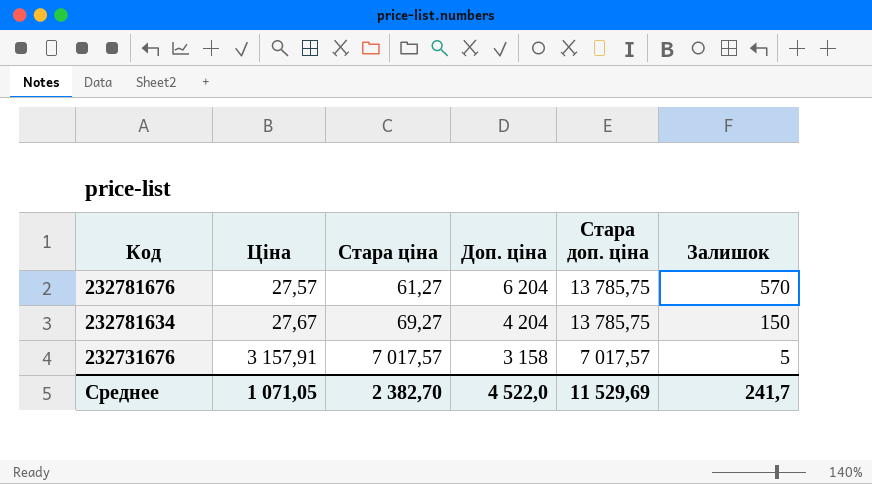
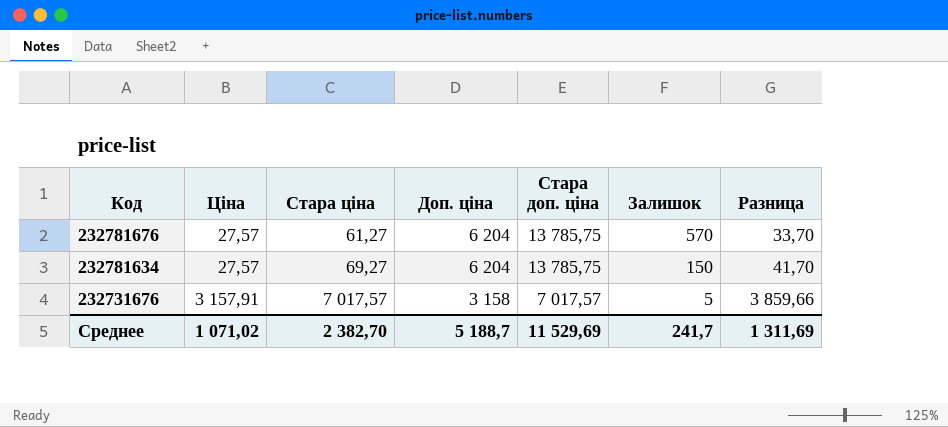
column Разница | formula: none -> [Стара ціна] - [Ціна]
232781634 | Ціна: 27,67 -> 27,57
232781634 | Доп. ціна: 4 204 -> 6 204
Среднее | Ціна: 1 071,05 -> 1 071,02
Среднее | Доп. ціна: 4 522,0 -> 5 188,7

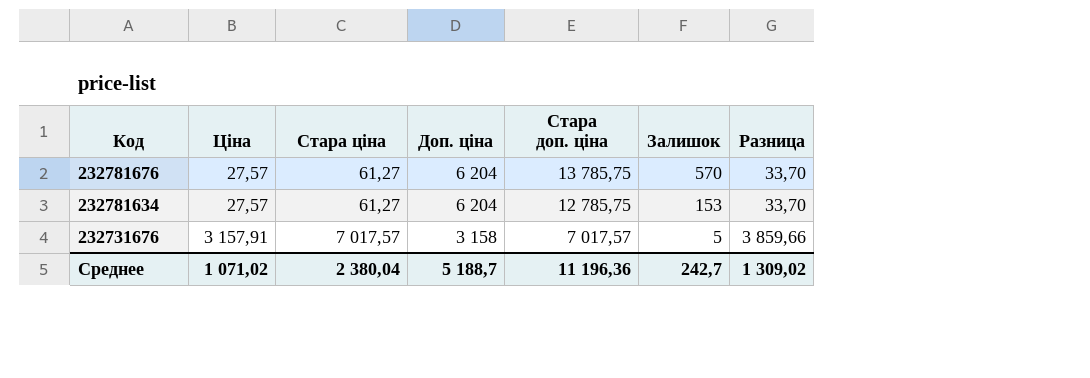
232781634 | Стара ціна: 69,27 -> 61,27
232781634 | Стара доп. ціна: 13 785,75 -> 12 785,75
232781634 | Залишок: 150 -> 153
232781634 | Разница: 41,70 -> 33,70
Среднее | Стара ціна: 2 382,70 -> 2 380,04
Среднее | Стара доп. ціна: 11 529,69 -> 11 196,36
Среднее | Залишок: 241,7 -> 242,7
Среднее | Разница: 1 311,69 -> 1 309,02

